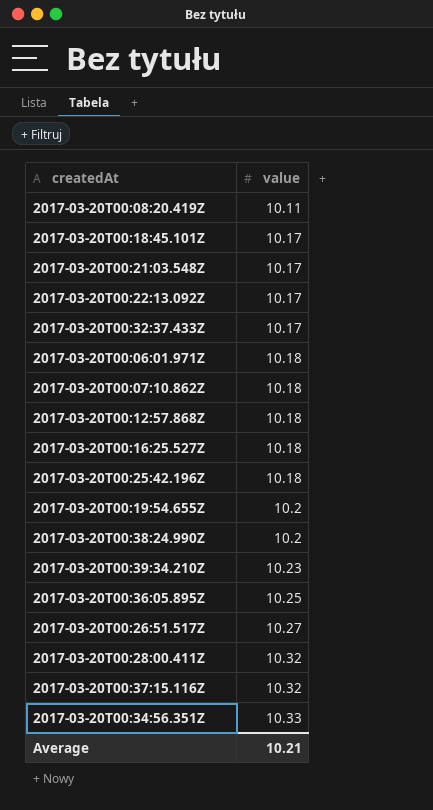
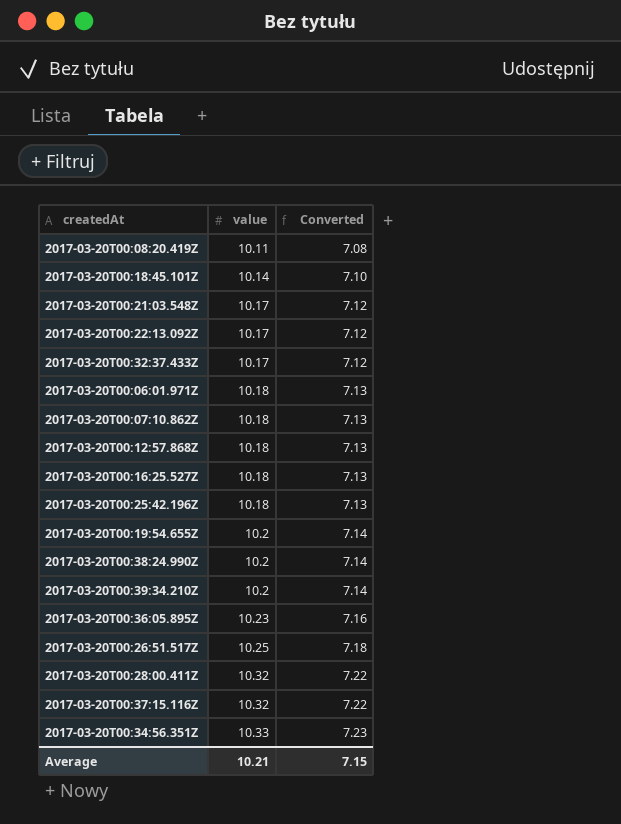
column Converted | formula: none -> [value] * 0.7
2017-03-20T00:18:45.101Z | value: 10.17 -> 10.14
2017-03-20T00:39:34.210Z | value: 10.23 -> 10.2
2017-03-20T00:36:05.895Z | value: 10.25 -> 10.23
2017-03-20T00:26:51.517Z | value: 10.27 -> 10.25

